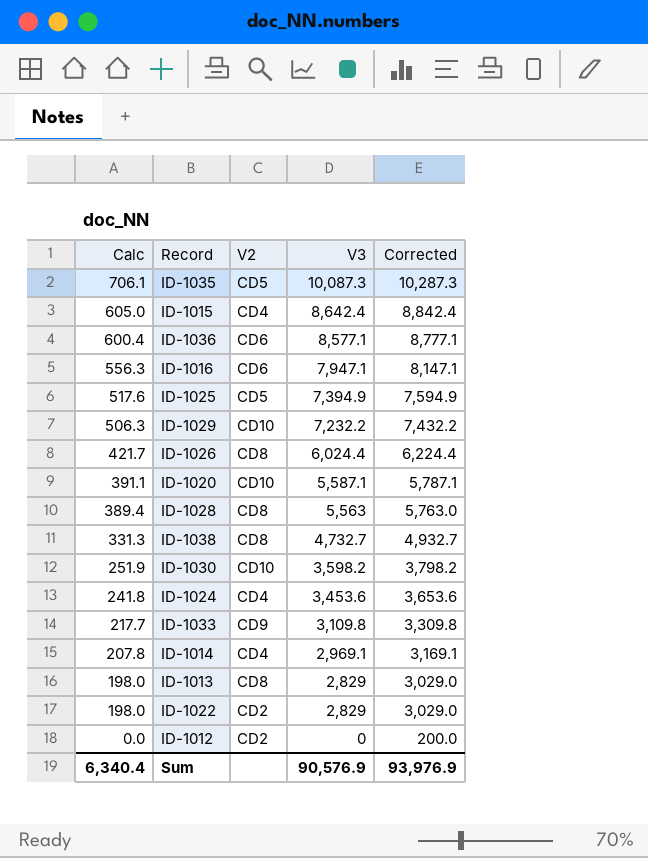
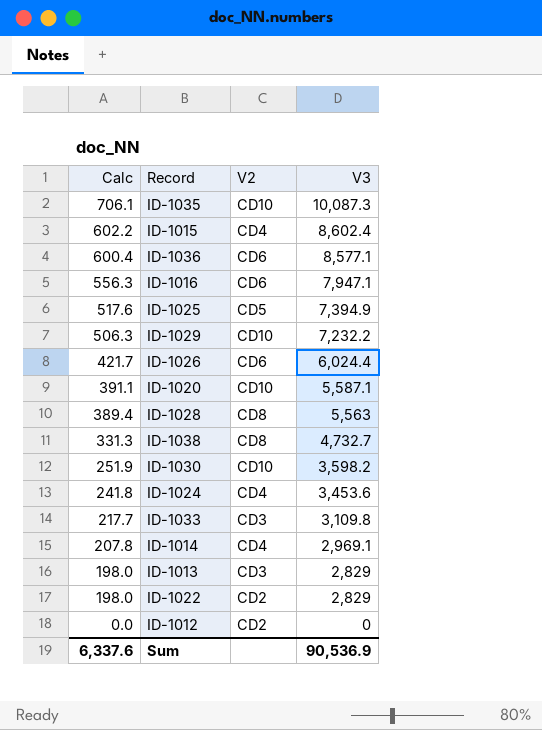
column Corrected | formula: [V3] + 200 -> none
ID-1035 | V2: CD5 -> CD10
ID-1015 | Calc: 605.0 -> 602.2
ID-1015 | V3: 8,642.4 -> 8,602.4
ID-1026 | V2: CD8 -> CD6
ID-1033 | V2: CD9 -> CD3
ID-1013 | V2: CD8 -> CD3
Sum | Calc: 6,340.4 -> 6,337.6
Sum | V3: 90,576.9 -> 90,536.9

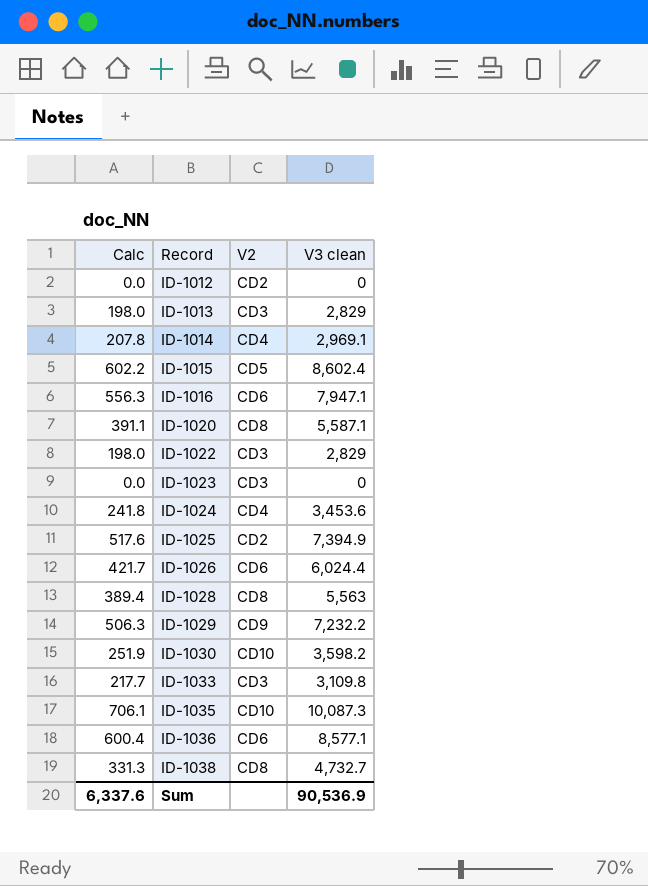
row order: Calc descending -> Record ascending
column name: V3 -> V3 clean
ID-1015 | V2: CD4 -> CD5
ID-1020 | V2: CD10 -> CD8
ID-1022 | V2: CD2 -> CD3
row ID-1023: none -> 0.0 | CD3 | 0
ID-1025 | V2: CD5 -> CD2
ID-1029 | V2: CD10 -> CD9

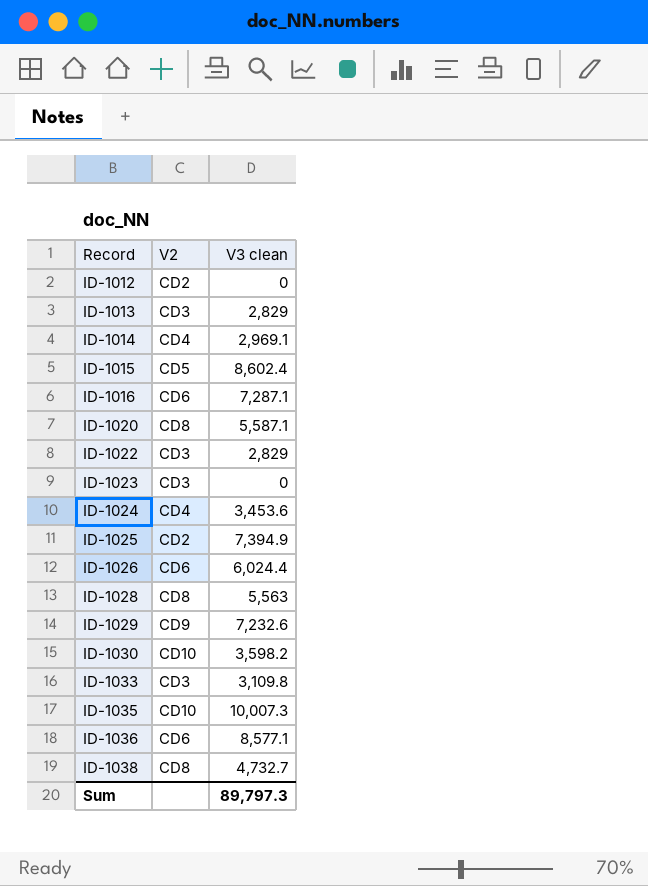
column Calc | formula: [V3 clean] * 0.07 -> none
ID-1016 | V3 clean: 7,947.1 -> 7,287.1
ID-1029 | V3 clean: 7,232.2 -> 7,232.6
ID-1035 | V3 clean: 10,087.3 -> 10,007.3
Sum | V3 clean: 90,536.9 -> 89,797.3

